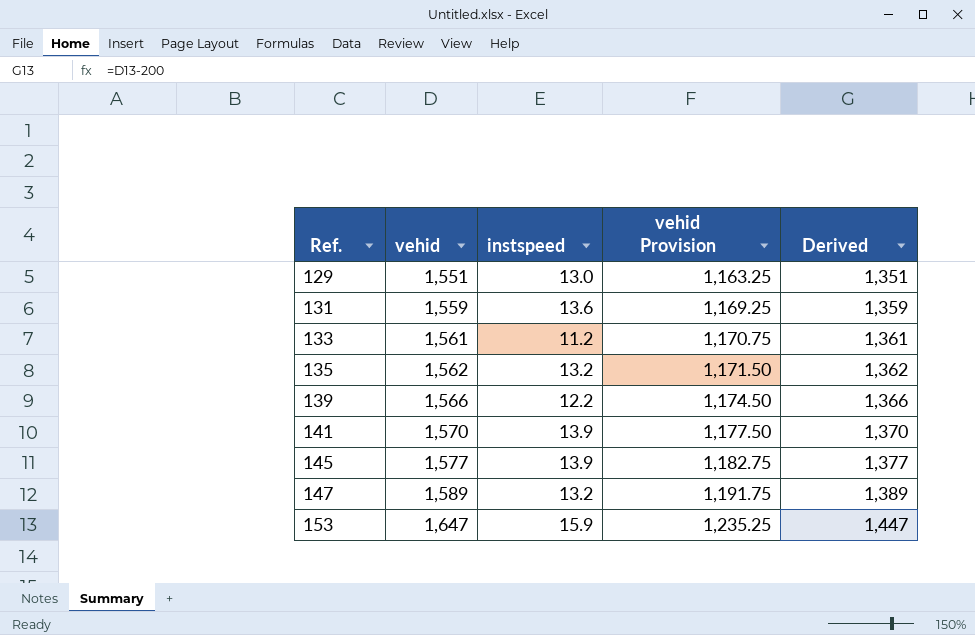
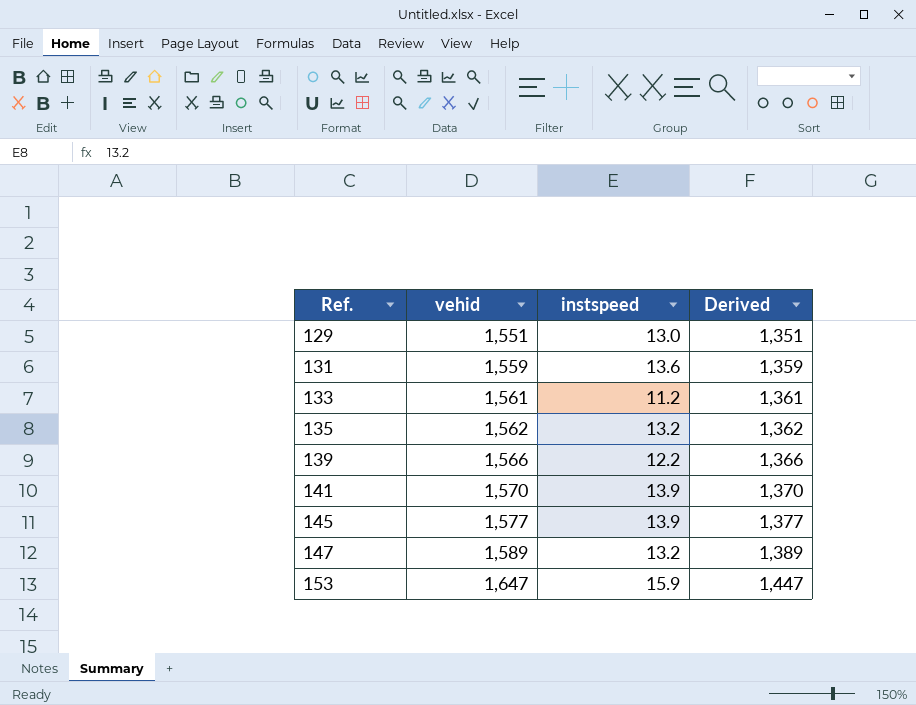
column vehid Provision | formula: [vehid] * 0.75 -> none

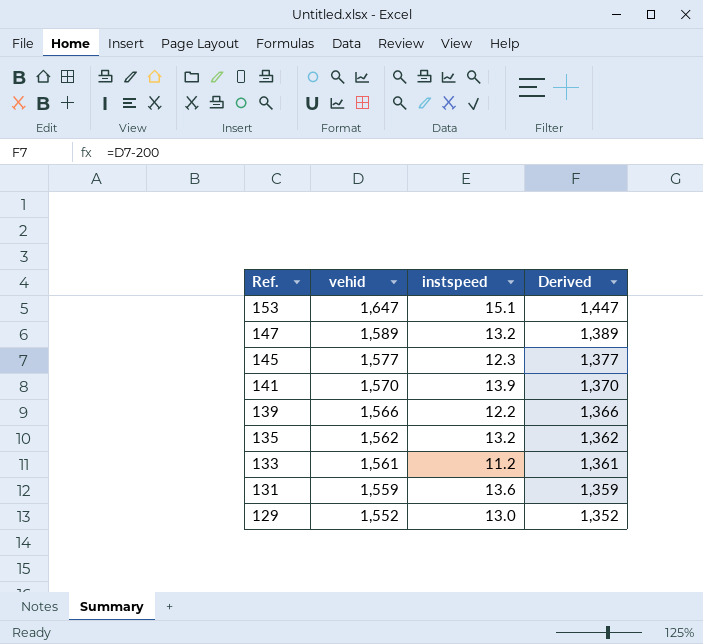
row order: Ref. ascending -> Ref. descending
153 | instspeed: 15.9 -> 15.1
145 | instspeed: 13.9 -> 12.3
129 | vehid: 1,551 -> 1,552
129 | Derived: 1,351 -> 1,352

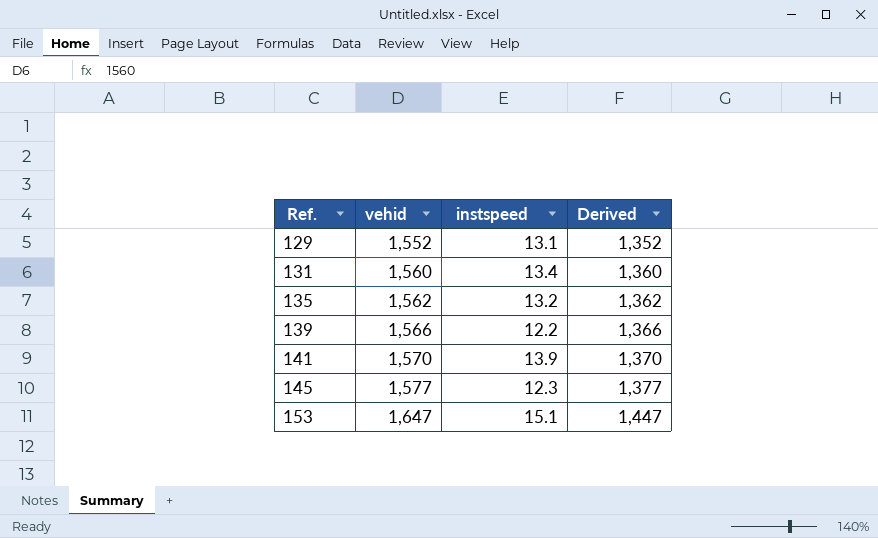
row order: Ref. descending -> Ref. ascending
row 147: 1,589 | 13.2 | 1,389 -> none
row 133: 1,561 | 11.2 | 1,361 -> none
129 | instspeed: 13.0 -> 13.1
131 | vehid: 1,559 -> 1,560
131 | instspeed: 13.6 -> 13.4
131 | Derived: 1,359 -> 1,360

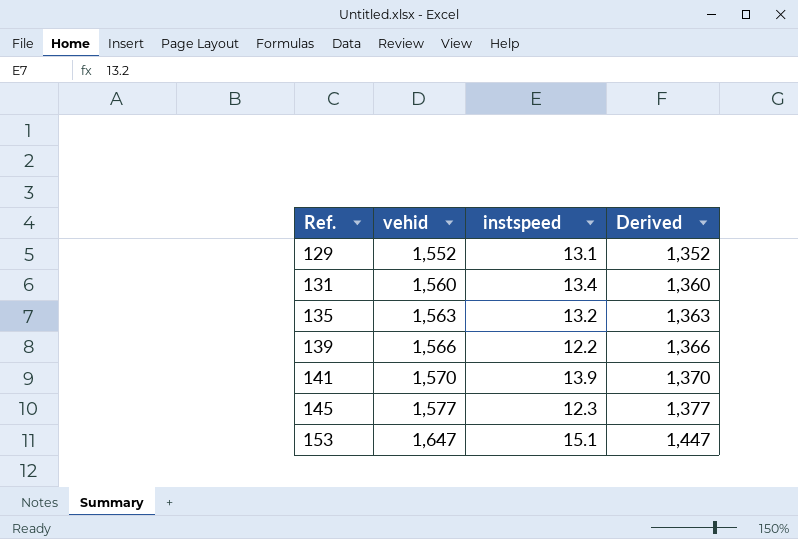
135 | vehid: 1,562 -> 1,563
135 | Derived: 1,362 -> 1,363

